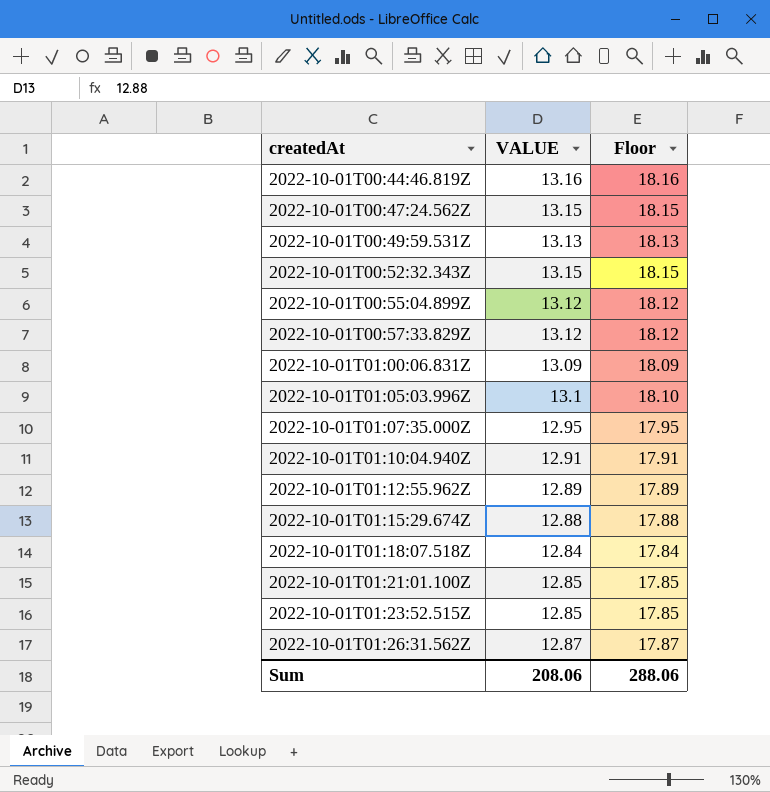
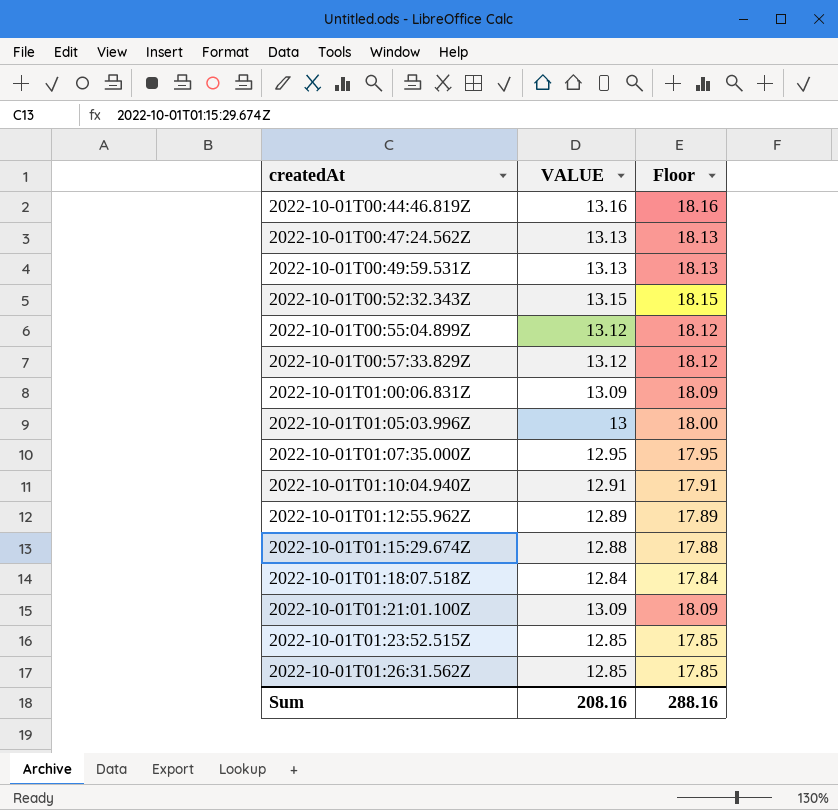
2022-10-01T00:47:24.562Z | VALUE: 13.15 -> 13.13
2022-10-01T00:47:24.562Z | Floor: 18.15 -> 18.13
2022-10-01T01:05:03.996Z | VALUE: 13.1 -> 13
2022-10-01T01:05:03.996Z | Floor: 18.10 -> 18.00
2022-10-01T01:21:01.100Z | VALUE: 12.85 -> 13.09
2022-10-01T01:21:01.100Z | Floor: 17.85 -> 18.09
2022-10-01T01:26:31.562Z | VALUE: 12.87 -> 12.85
2022-10-01T01:26:31.562Z | Floor: 17.87 -> 17.85
Sum | VALUE: 208.06 -> 208.16
Sum | Floor: 288.06 -> 288.16

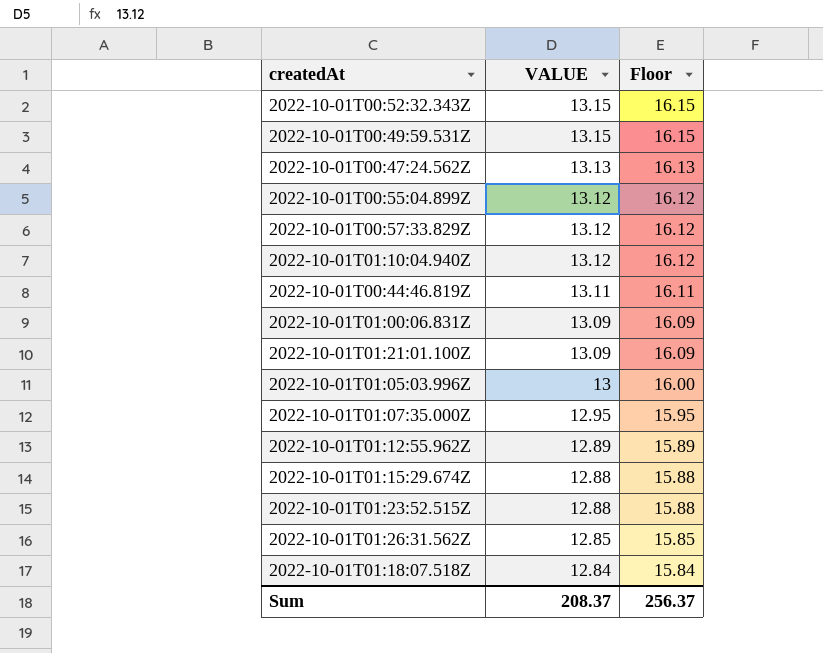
row order: createdAt ascending -> VALUE descending
column Floor | formula: [VALUE] + 5 -> [VALUE] + 3
2022-10-01T00:49:59.531Z | VALUE: 13.13 -> 13.15
2022-10-01T01:10:04.940Z | VALUE: 12.91 -> 13.12
2022-10-01T00:44:46.819Z | VALUE: 13.16 -> 13.11
2022-10-01T01:23:52.515Z | VALUE: 12.85 -> 12.88
Sum | VALUE: 208.16 -> 208.37
Sum | Floor: 288.16 -> 256.37

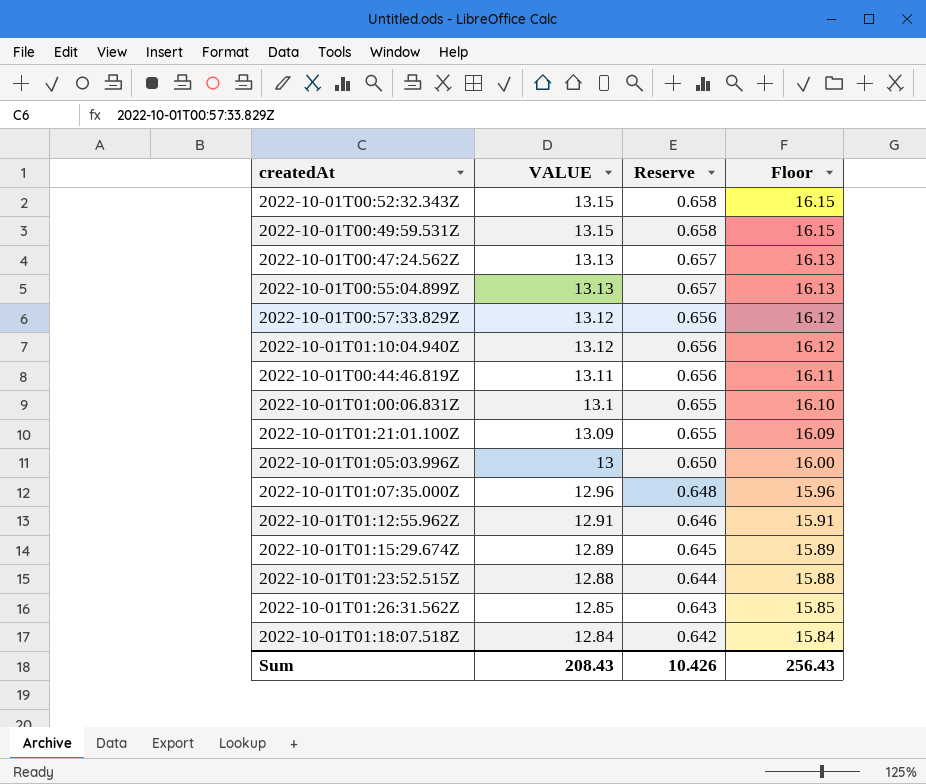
column Reserve | formula: none -> [VALUE] * 0.05
2022-10-01T00:55:04.899Z | VALUE: 13.12 -> 13.13
2022-10-01T00:55:04.899Z | Floor: 16.12 -> 16.13
2022-10-01T01:00:06.831Z | VALUE: 13.09 -> 13.1
2022-10-01T01:00:06.831Z | Floor: 16.09 -> 16.10
2022-10-01T01:07:35.000Z | VALUE: 12.95 -> 12.96
2022-10-01T01:07:35.000Z | Floor: 15.95 -> 15.96
2022-10-01T01:12:55.962Z | VALUE: 12.89 -> 12.91
2022-10-01T01:12:55.962Z | Floor: 15.89 -> 15.91
2022-10-01T01:15:29.674Z | VALUE: 12.88 -> 12.89
2022-10-01T01:15:29.674Z | Floor: 15.88 -> 15.89
Sum | VALUE: 208.37 -> 208.43
Sum | Floor: 256.37 -> 256.43

